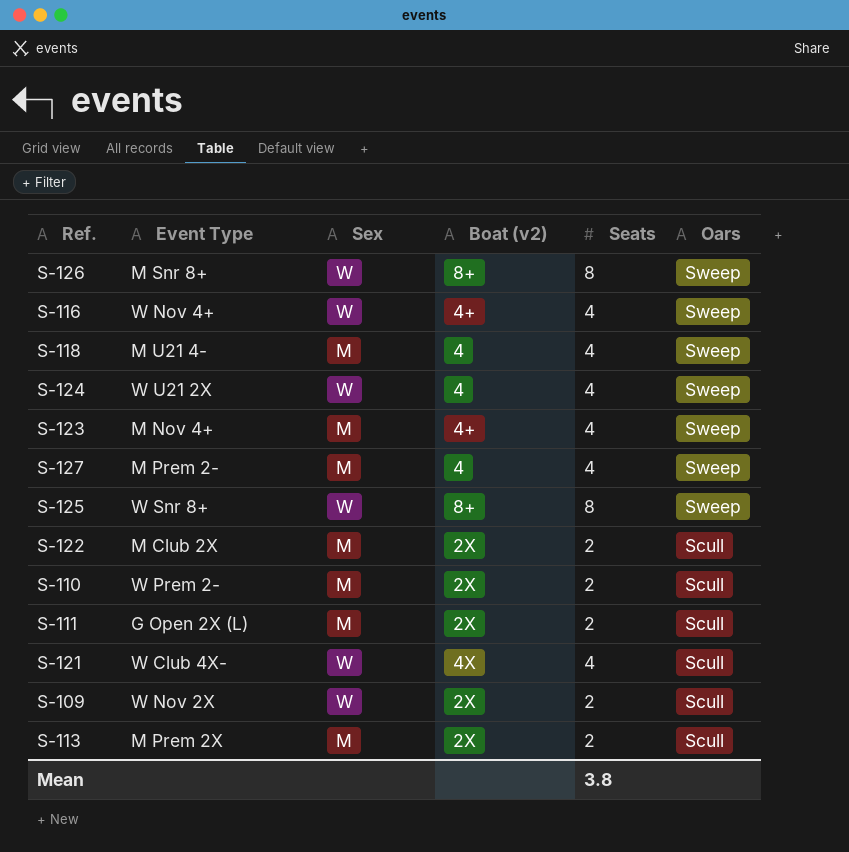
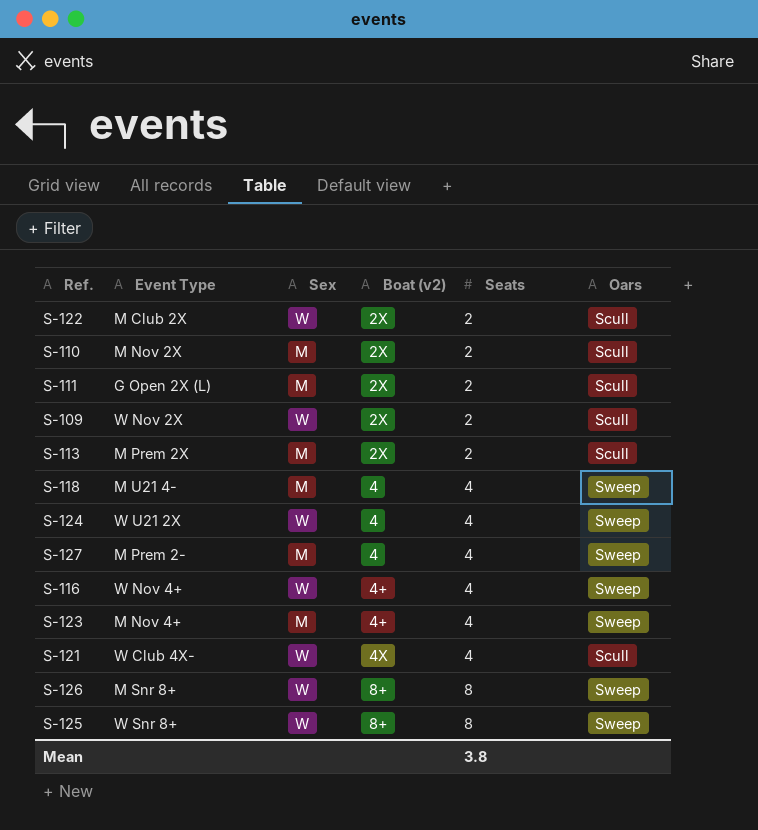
row order: Oars descending -> Boat (v2) ascending
S-122 | Sex: M -> W
S-110 | Event Type: W Prem 2- -> M Nov 2X

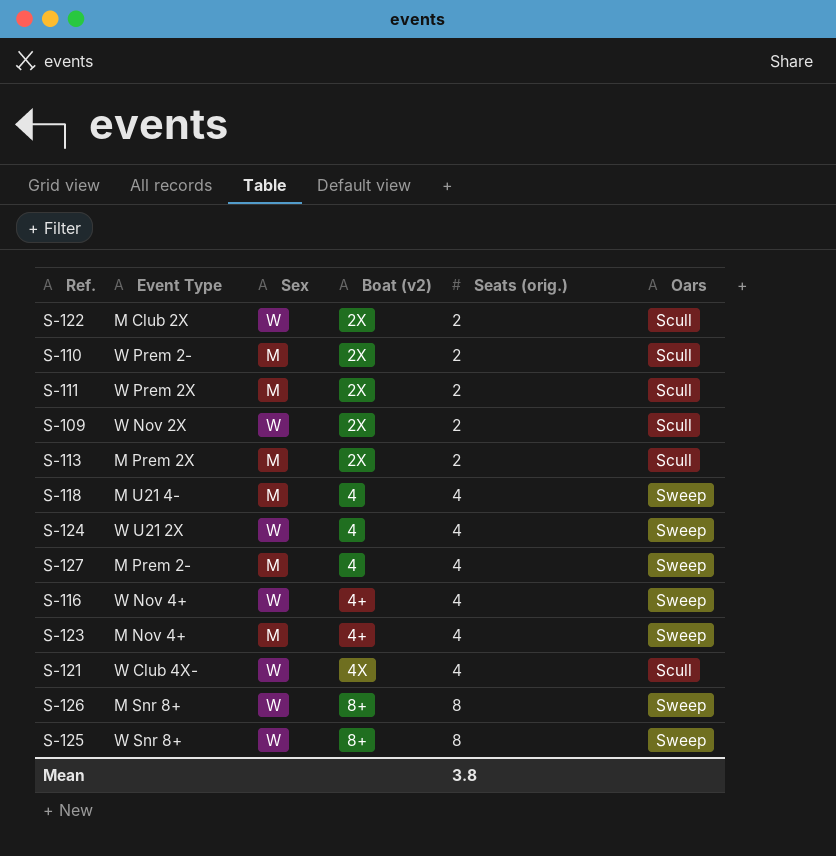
column name: Seats -> Seats (orig.)
S-110 | Event Type: M Nov 2X -> W Prem 2-
S-111 | Event Type: G Open 2X (L) -> W Prem 2X

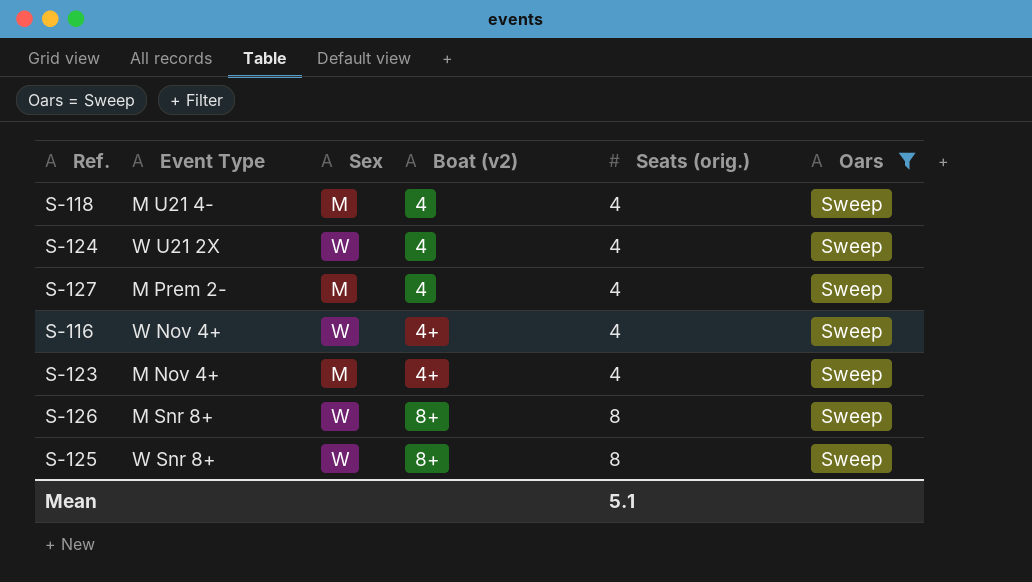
filter: none -> Oars = Sweep
Mean | Seats (orig.): 3.8 -> 5.1

